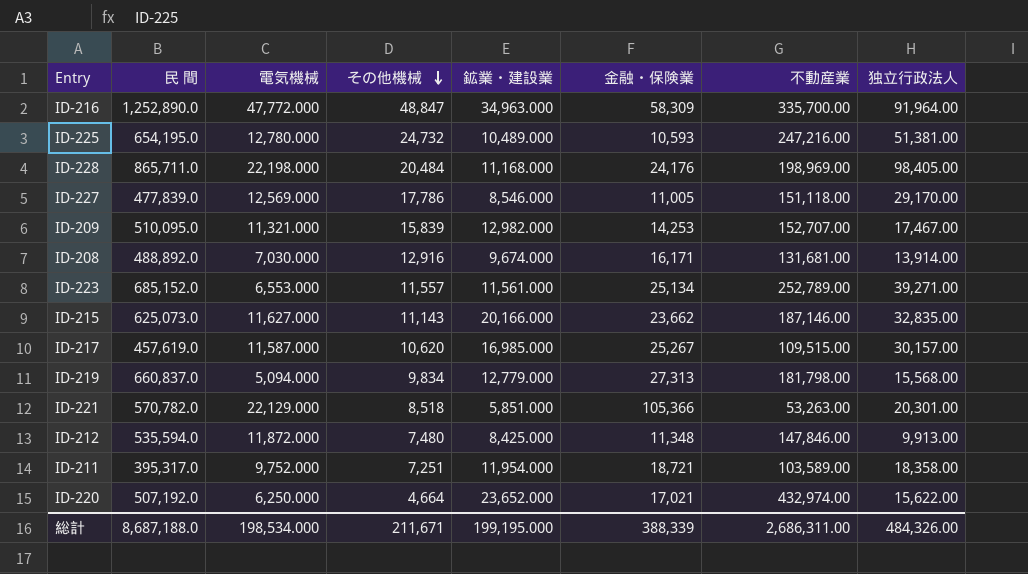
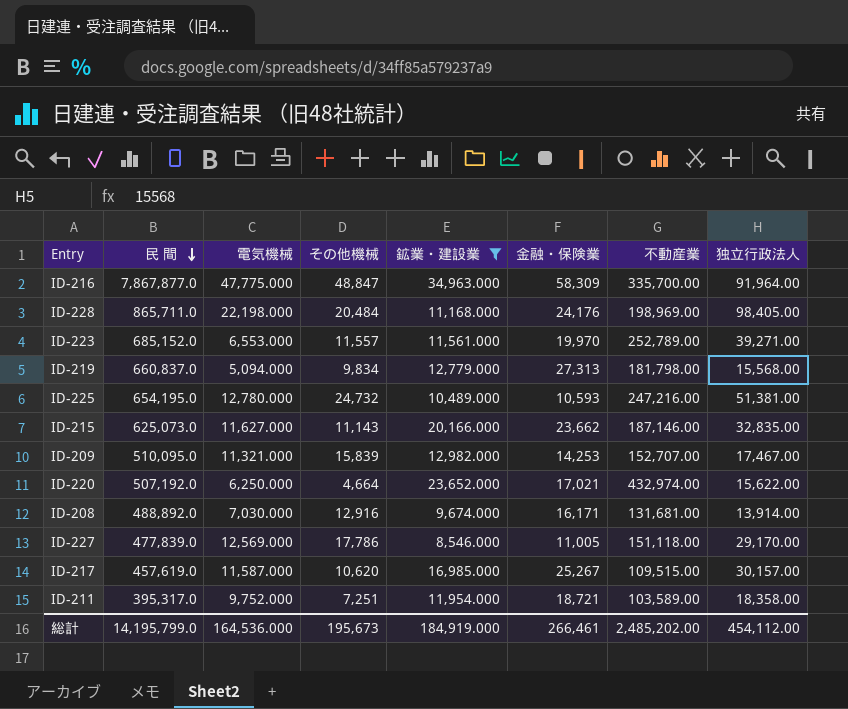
filter: none -> 鉱業・建設業 >= 8,546.000
row order: その他機械 descending -> 民 間 descending
ID-216 | 民 間: 1,252,890.0 -> 7,867,877.0
ID-216 | 電気機械: 47,772.000 -> 47,775.000
ID-223 | 金融・保険業: 25,134 -> 19,970
総計 | 民 間: 8,687,188.0 -> 14,195,799.0
総計 | 電気機械: 198,534.000 -> 164,536.000
総計 | その他機械: 211,671 -> 195,673
総計 | 鉱業・建設業: 199,195.000 -> 184,919.000
総計 | 金融・保険業: 388,339 -> 266,461
総計 | 不動産業: 2,686,311.00 -> 2,485,202.00
総計 | 独立行政法人: 484,326.00 -> 454,112.00

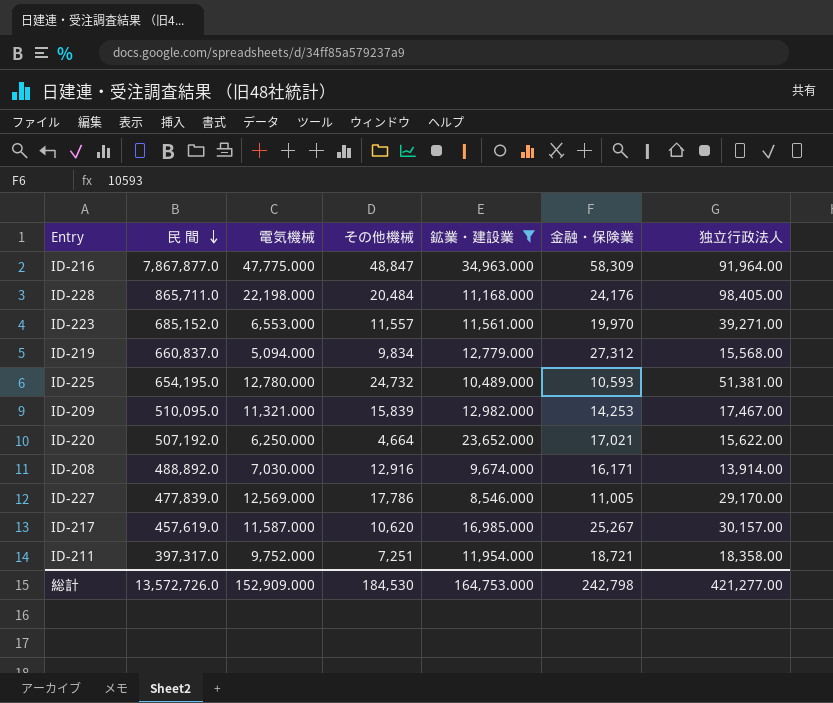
column 不動産業 | position: 7 -> none
row ID-215: 625,073.0 | 11,627.000 | 11,143 | 20,166.000 | 23,662 | 187,146.00 | 32,835.00 -> none
ID-219 | 金融・保険業: 27,313 -> 27,312
ID-211 | 民 間: 395,317.0 -> 397,317.0
総計 | 民 間: 14,195,799.0 -> 13,572,726.0
総計 | 電気機械: 164,536.000 -> 152,909.000
総計 | その他機械: 195,673 -> 184,530
総計 | 鉱業・建設業: 184,919.000 -> 164,753.000
総計 | 金融・保険業: 266,461 -> 242,798
総計 | 独立行政法人: 454,112.00 -> 421,277.00

